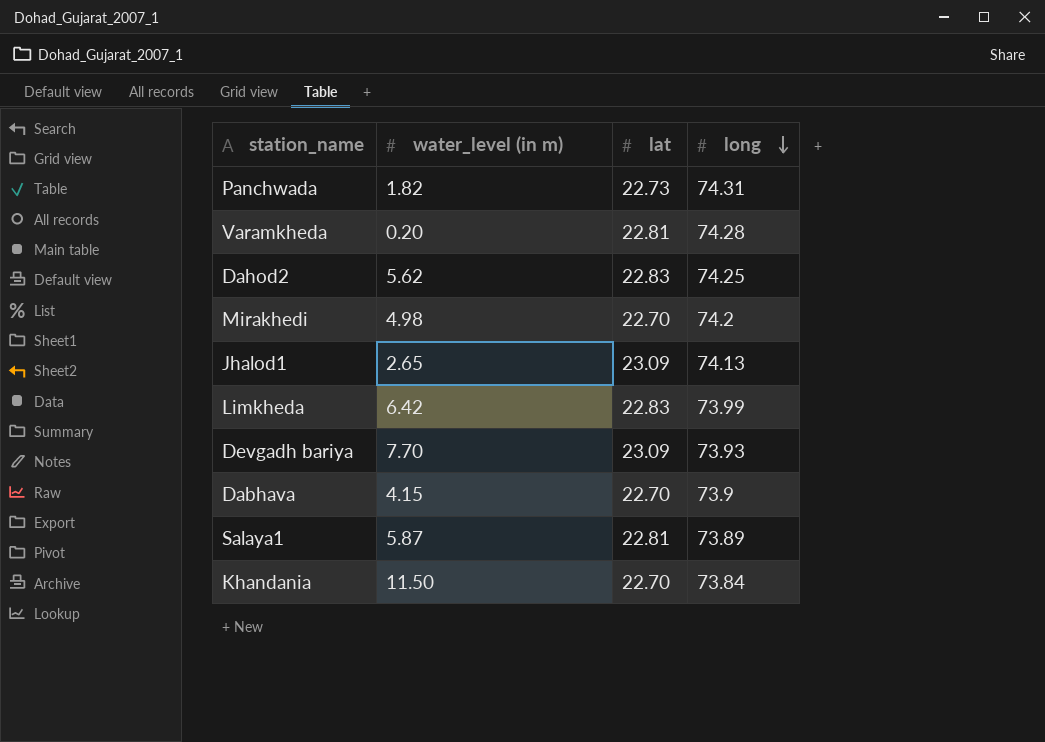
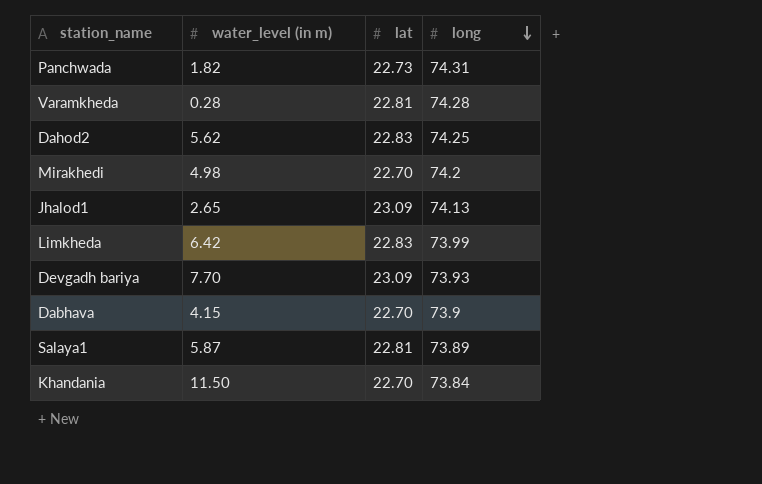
Varamkheda | water_level (in m): 0.20 -> 0.28

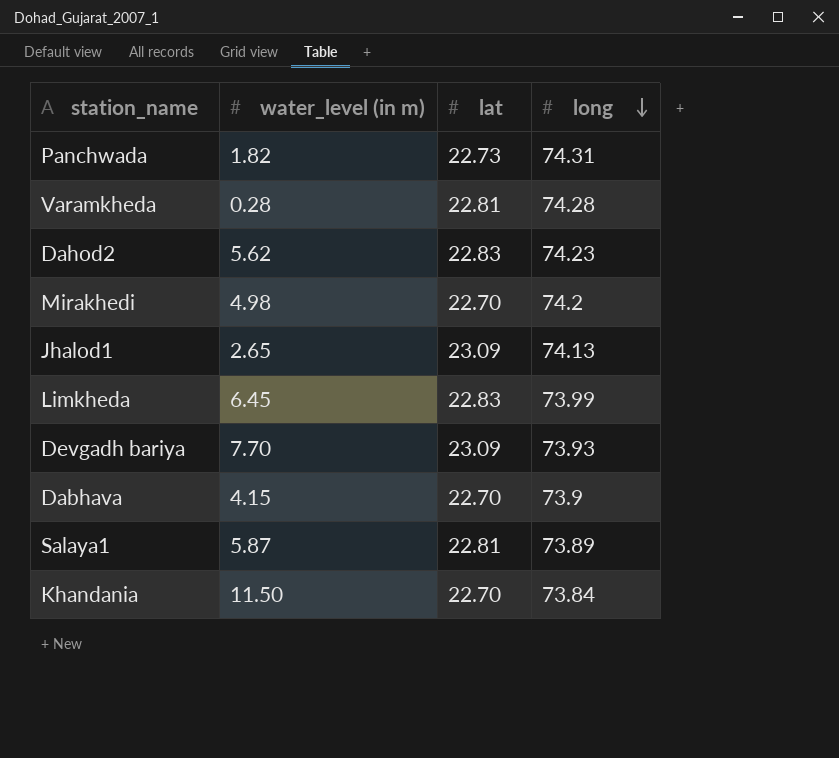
Dahod2 | long: 74.25 -> 74.23
Limkheda | water_level (in m): 6.42 -> 6.45

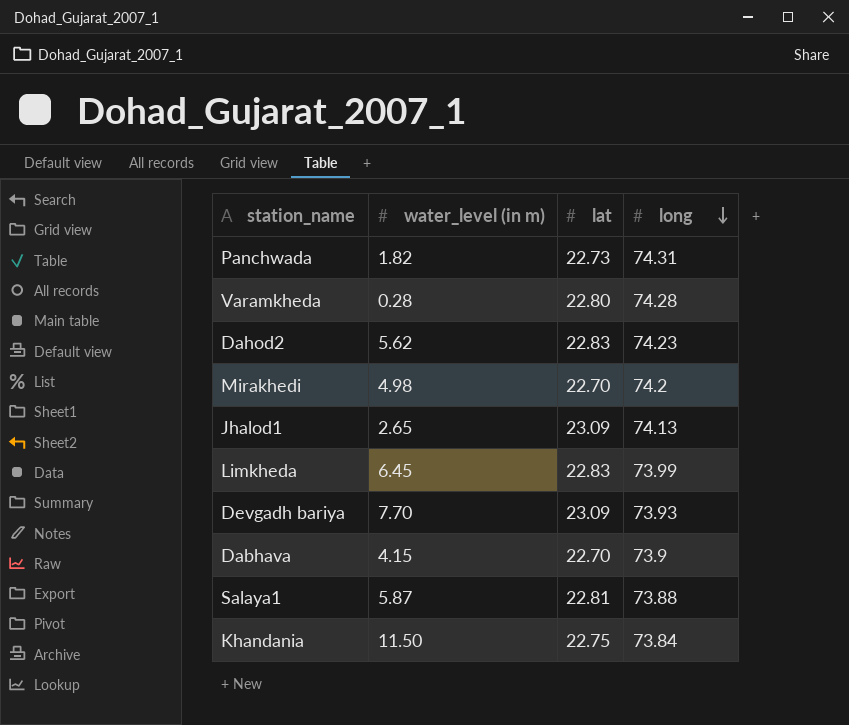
Varamkheda | lat: 22.81 -> 22.80
Salaya1 | long: 73.89 -> 73.88
Khandania | lat: 22.70 -> 22.75

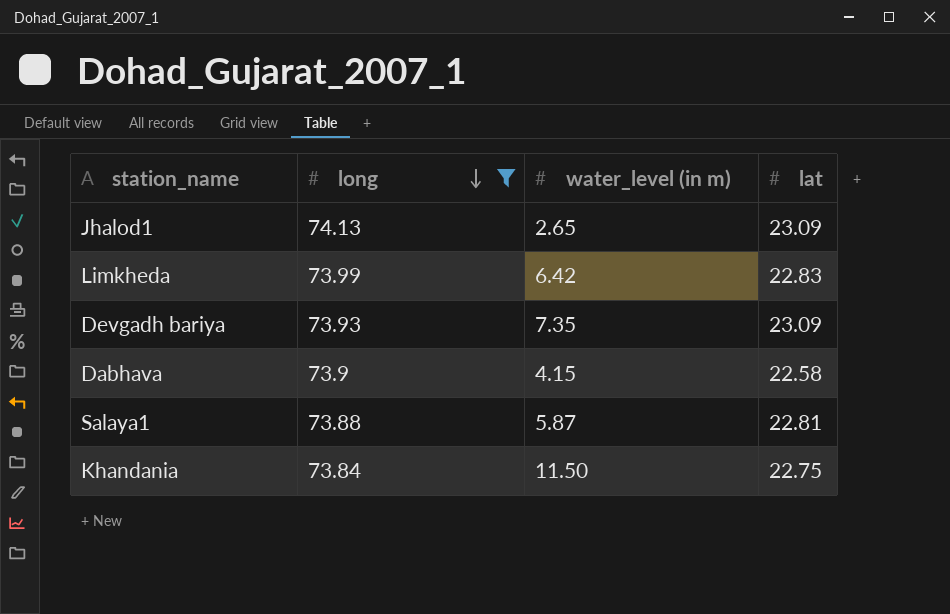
filter: none -> long <= 74.13
column long | position: 4 -> 2
Limkheda | water_level (in m): 6.45 -> 6.42
Devgadh bariya | water_level (in m): 7.70 -> 7.35
Dabhava | lat: 22.70 -> 22.58

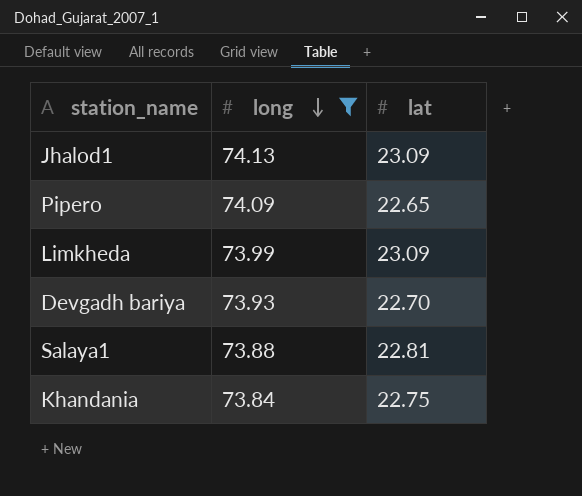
column water_level (in m) | position: 3 -> none
row Dabhava: 73.9 | 4.15 | 22.58 -> none
row Pipero: none -> 74.09 | 22.65
Limkheda | lat: 22.83 -> 23.09
Devgadh bariya | lat: 23.09 -> 22.70

